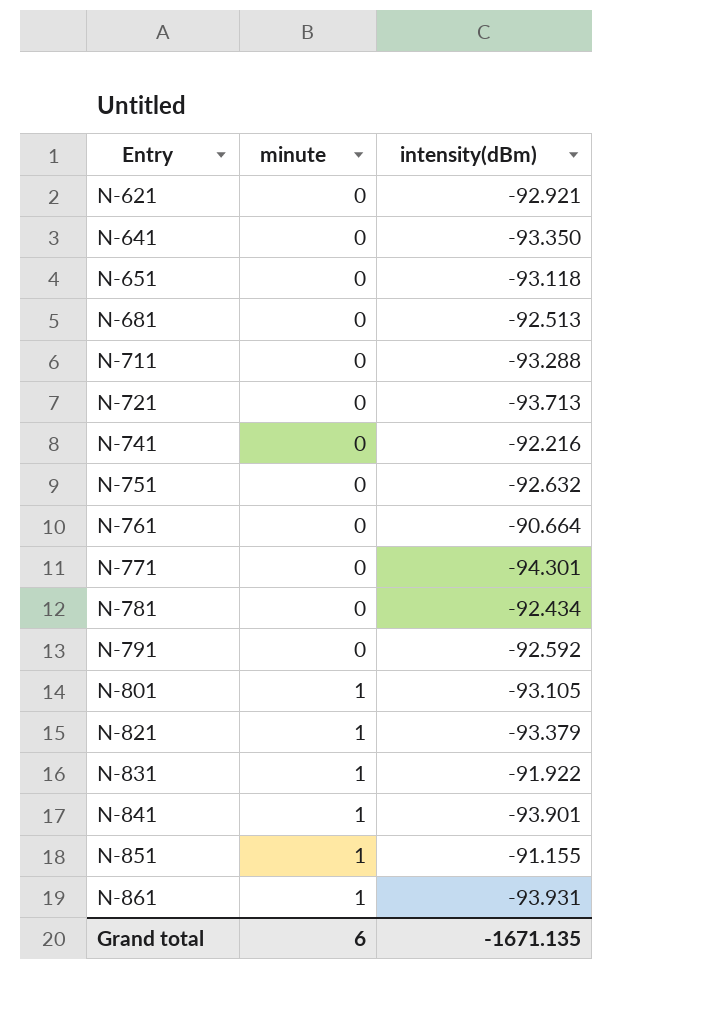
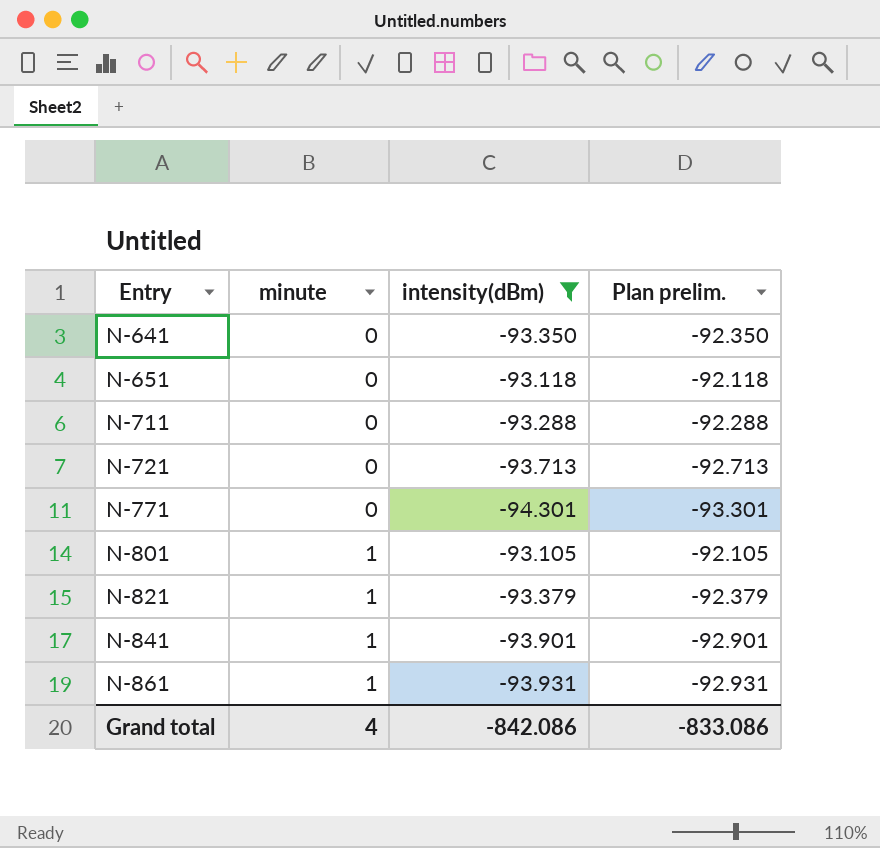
filter: none -> intensity(dBm) <= -93.105
column Plan prelim. | formula: none -> [intensity(dBm)] + 1
Grand total | minute: 6 -> 4
Grand total | intensity(dBm): -1671.135 -> -842.086

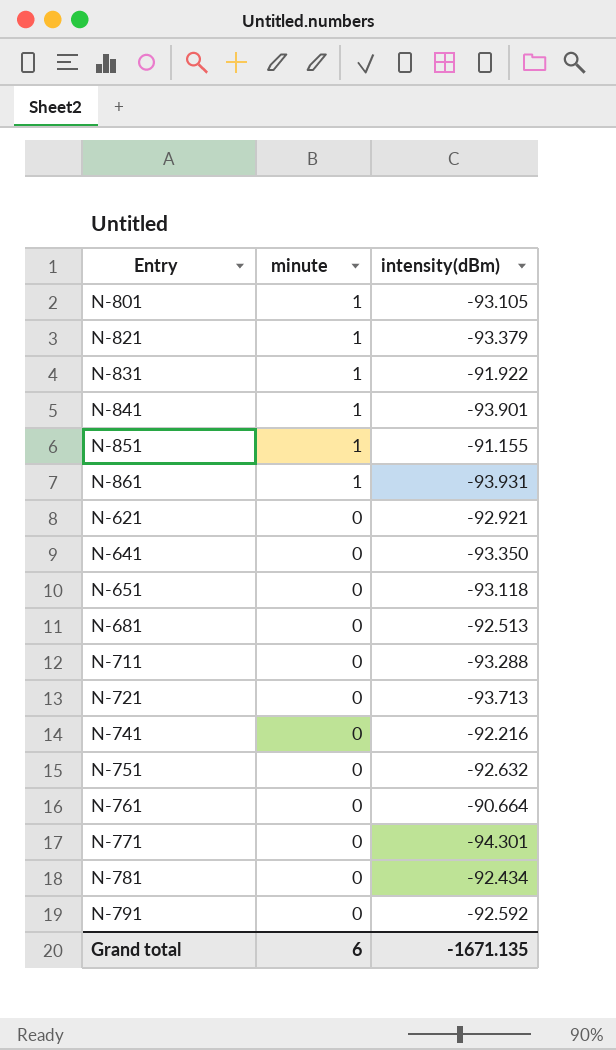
filter: intensity(dBm) <= -93.105 -> none
row order: Entry ascending -> minute descending
column Plan prelim. | formula: [intensity(dBm)] + 1 -> none
Grand total | minute: 4 -> 6
Grand total | intensity(dBm): -842.086 -> -1671.135

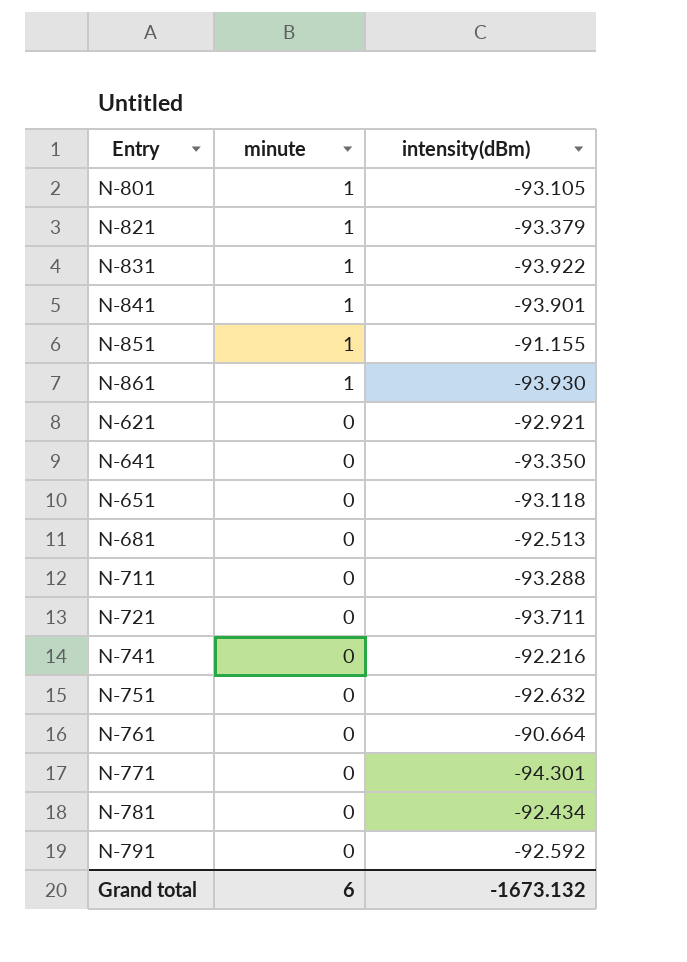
N-831 | intensity(dBm): -91.922 -> -93.922
N-861 | intensity(dBm): -93.931 -> -93.930
N-721 | intensity(dBm): -93.713 -> -93.711
Grand total | intensity(dBm): -1671.135 -> -1673.132

